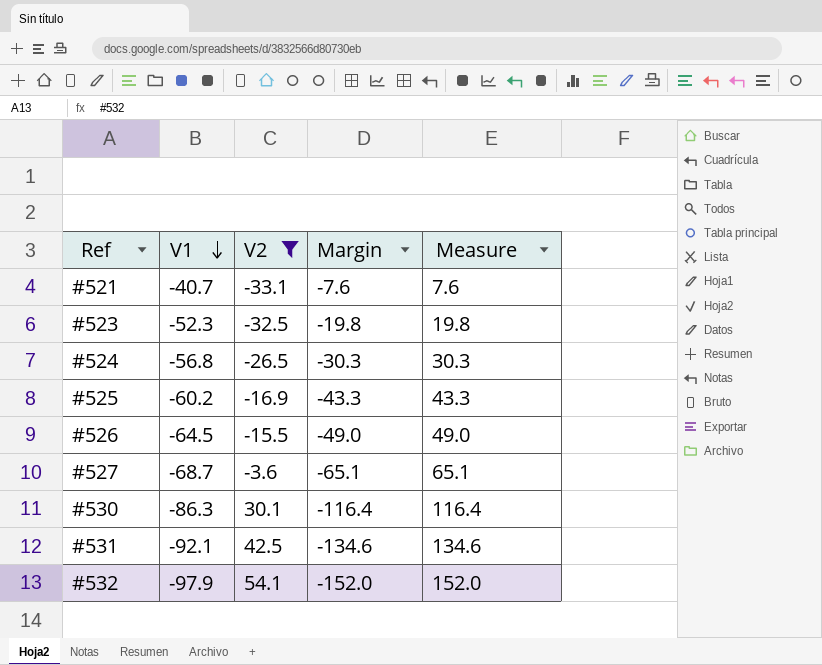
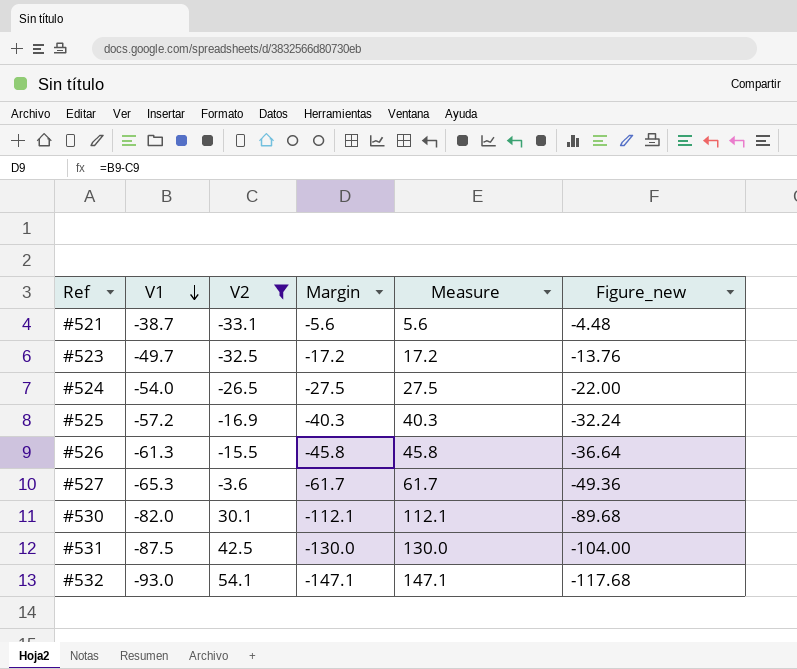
column Figure_new | formula: none -> [Margin] * 0.8
#521 | V1: -40.7 -> -38.7
#521 | Margin: -7.6 -> -5.6
#521 | Measure: 7.6 -> 5.6
#523 | V1: -52.3 -> -49.7
#523 | Margin: -19.8 -> -17.2
#523 | Measure: 19.8 -> 17.2
#524 | V1: -56.8 -> -54.0
#524 | Margin: -30.3 -> -27.5
#524 | Measure: 30.3 -> 27.5
#525 | V1: -60.2 -> -57.2
#525 | Margin: -43.3 -> -40.3
#525 | Measure: 43.3 -> 40.3
#526 | V1: -64.5 -> -61.3
#526 | Margin: -49.0 -> -45.8
#526 | Measure: 49.0 -> 45.8
#527 | V1: -68.7 -> -65.3
#527 | Margin: -65.1 -> -61.7
#527 | Measure: 65.1 -> 61.7
#530 | V1: -86.3 -> -82.0
#530 | Margin: -116.4 -> -112.1
#530 | Measure: 116.4 -> 112.1
#531 | V1: -92.1 -> -87.5
#531 | Margin: -134.6 -> -130.0
#531 | Measure: 134.6 -> 130.0
#532 | V1: -97.9 -> -93.0
#532 | Margin: -152.0 -> -147.1
#532 | Measure: 152.0 -> 147.1

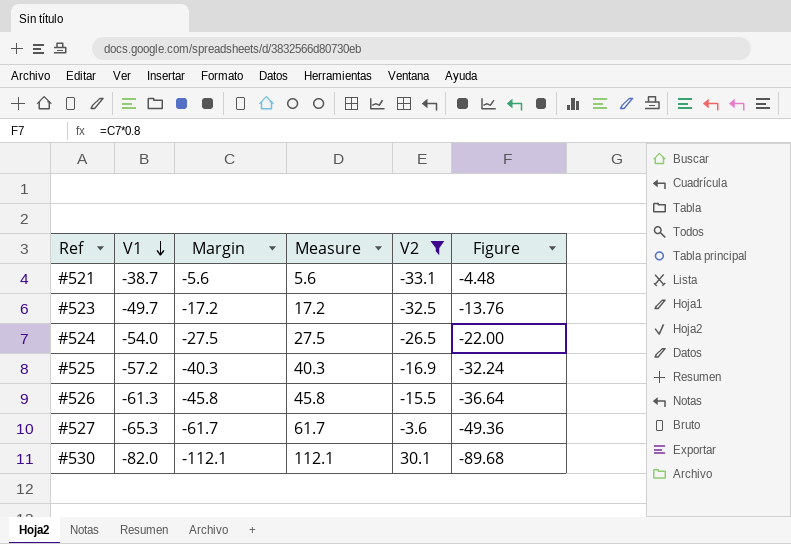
column V2 | position: 3 -> 5
column name: Figure_new -> Figure
row #531: -87.5 | 42.5 | -130.0 | 130.0 | -104.00 -> none
row #532: -93.0 | 54.1 | -147.1 | 147.1 | -117.68 -> none

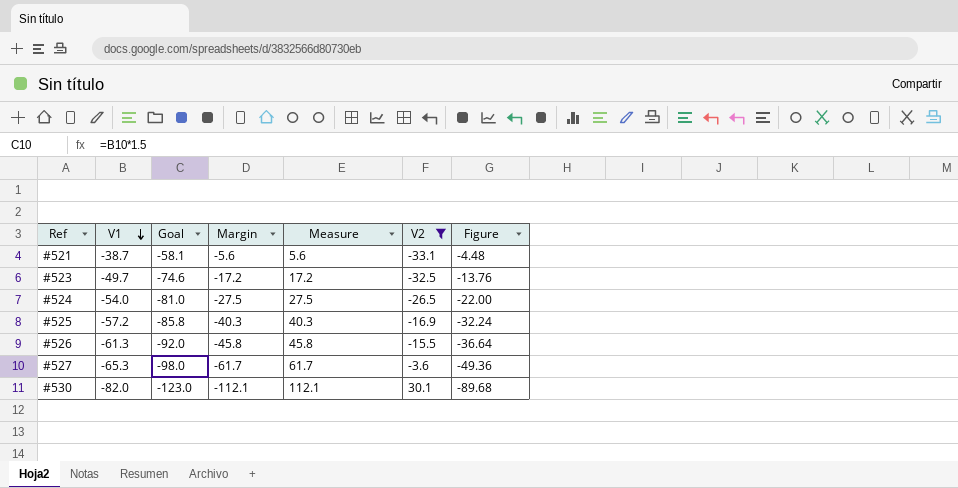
column Goal | formula: none -> [V1] * 1.5

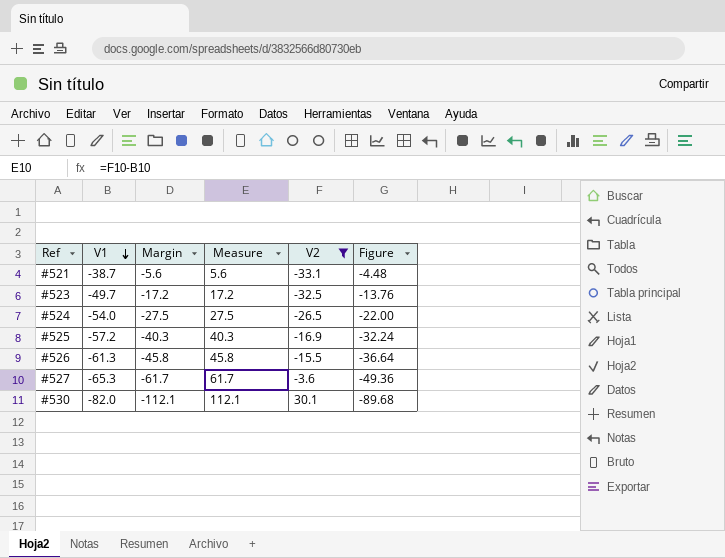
column Goal | formula: [V1] * 1.5 -> none

